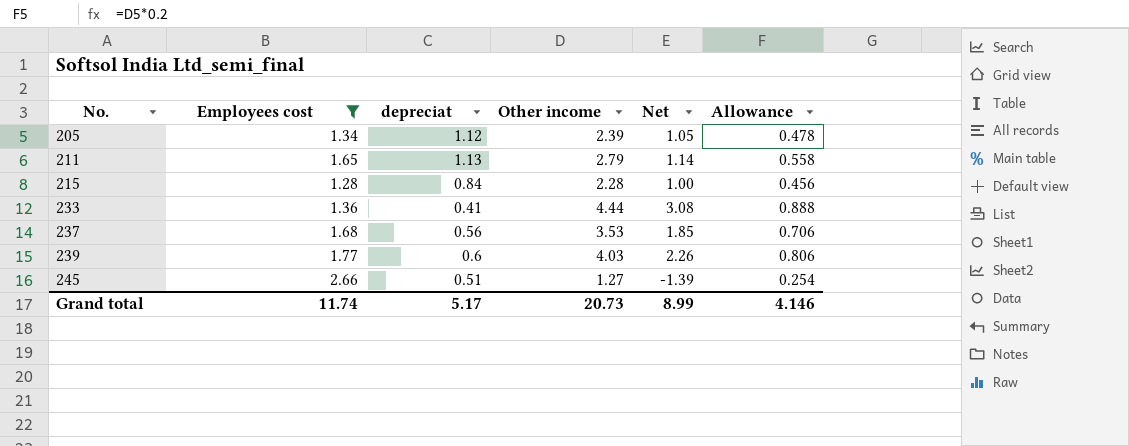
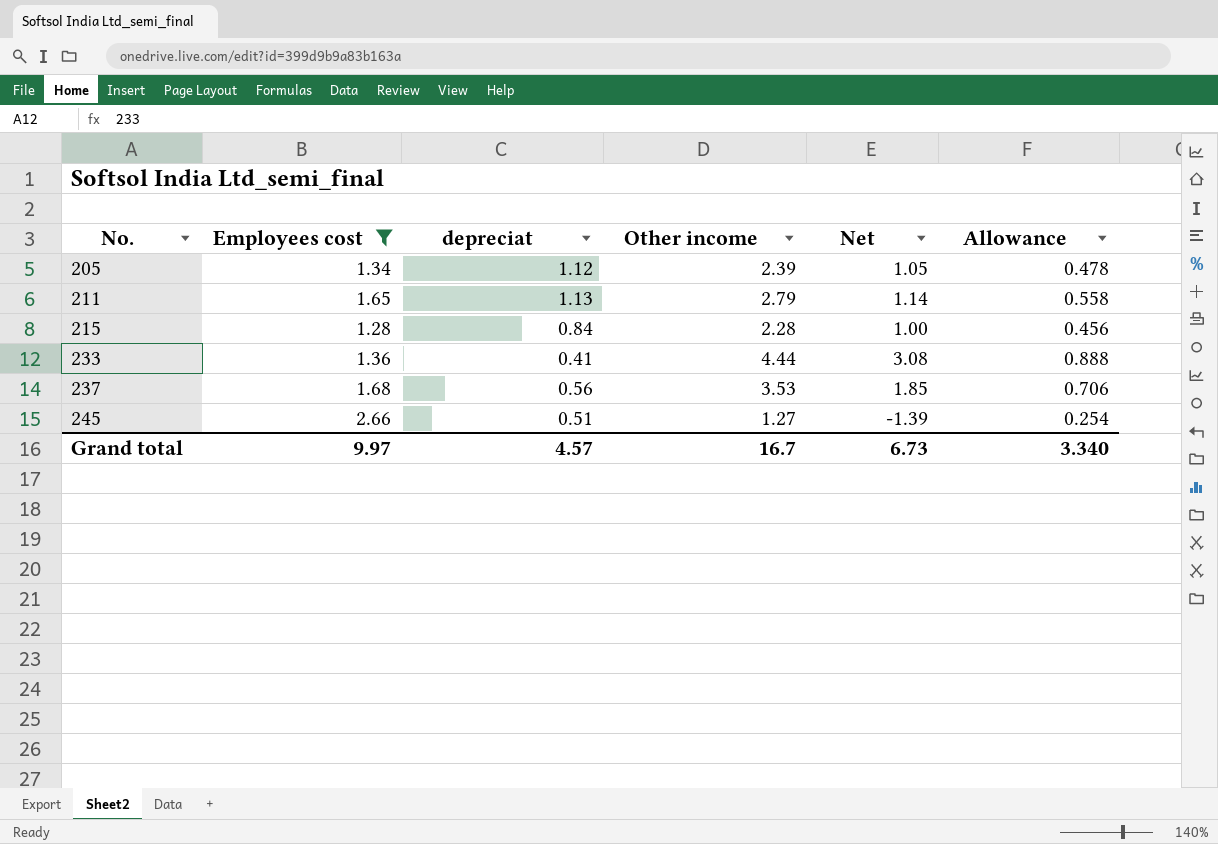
row 239: 1.77 | 0.6 | 4.03 | 2.26 | 0.806 -> none
Grand total | Employees cost: 11.74 -> 9.97
Grand total | depreciat: 5.17 -> 4.57
Grand total | Other income: 20.73 -> 16.7
Grand total | Net: 8.99 -> 6.73
Grand total | Allowance: 4.146 -> 3.340

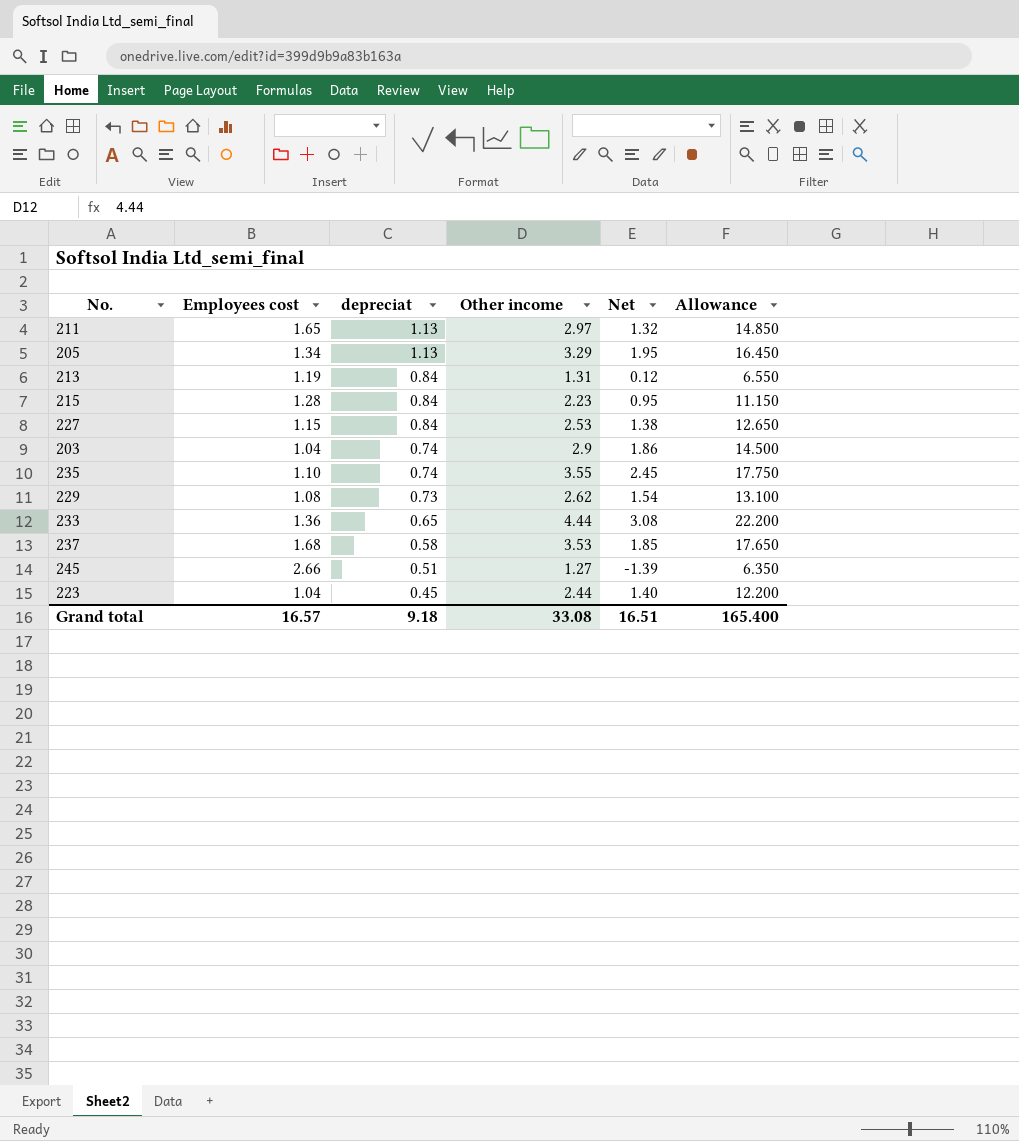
filter: Employees cost >= 1.28 -> none
row order: No. ascending -> depreciat descending
column Allowance | formula: [Other income] * 0.2 -> [Other income] * 5
211 | Other income: 2.79 -> 2.97
211 | Net: 1.14 -> 1.32
205 | depreciat: 1.12 -> 1.13
205 | Other income: 2.39 -> 3.29
205 | Net: 1.05 -> 1.95
215 | Other income: 2.28 -> 2.23
215 | Net: 1.00 -> 0.95
233 | depreciat: 0.41 -> 0.65
237 | depreciat: 0.56 -> 0.58
Grand total | Employees cost: 9.97 -> 16.57
Grand total | depreciat: 4.57 -> 9.18
Grand total | Other income: 16.7 -> 33.08
Grand total | Net: 6.73 -> 16.51
Grand total | Allowance: 3.340 -> 165.400

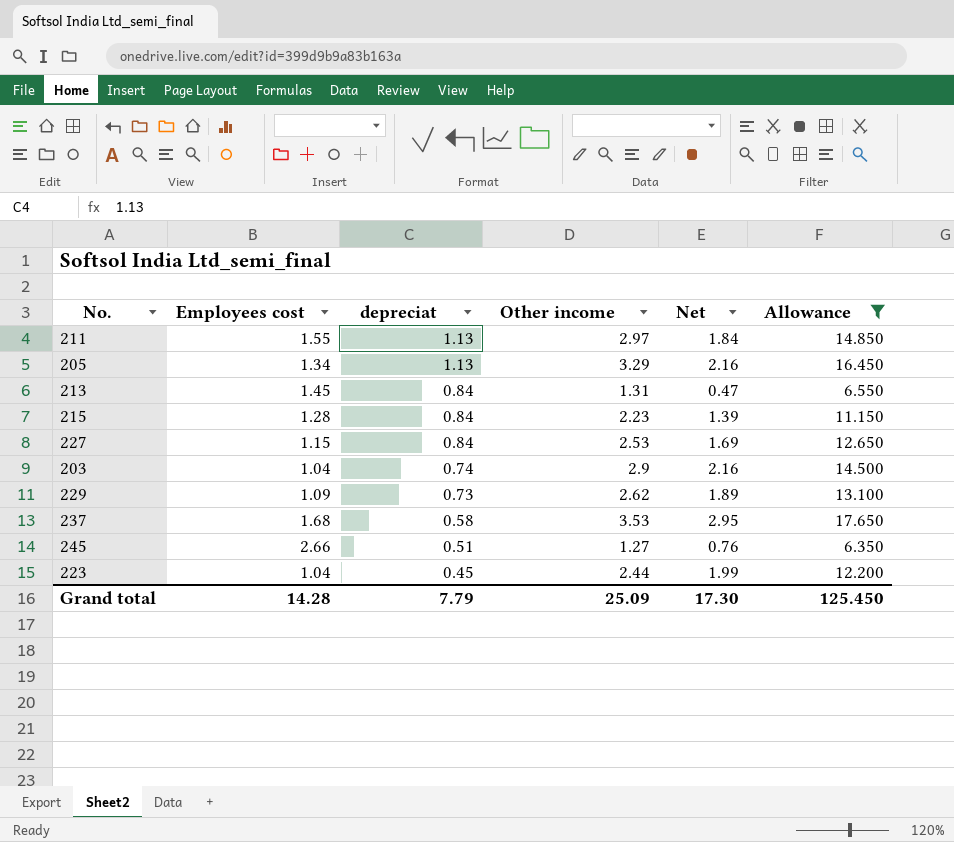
filter: none -> Allowance <= 17.650
column Net | formula: [Other income] - [Employees cost] -> [Other income] - [depreciat]
211 | Employees cost: 1.65 -> 1.55
213 | Employees cost: 1.19 -> 1.45
229 | Employees cost: 1.08 -> 1.09
Grand total | Employees cost: 16.57 -> 14.28
Grand total | depreciat: 9.18 -> 7.79
Grand total | Other income: 33.08 -> 25.09
Grand total | Net: 16.51 -> 17.30
Grand total | Allowance: 165.400 -> 125.450

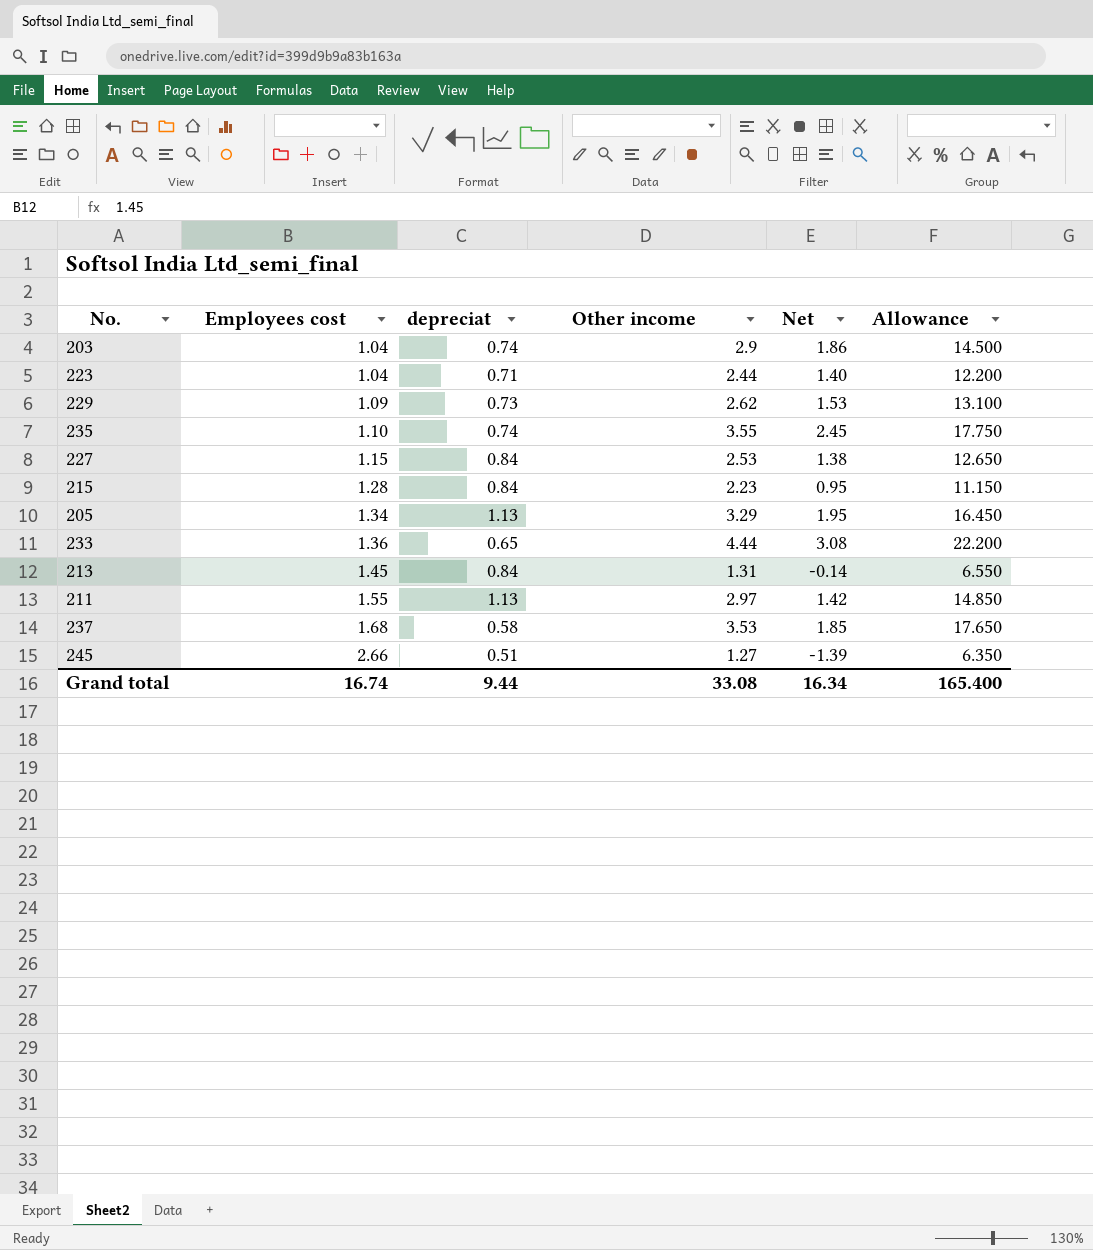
filter: Allowance <= 17.650 -> none
row order: depreciat descending -> Employees cost ascending
column Net | formula: [Other income] - [depreciat] -> [Other income] - [Employees cost]
223 | depreciat: 0.45 -> 0.71
Grand total | Employees cost: 14.28 -> 16.74
Grand total | depreciat: 7.79 -> 9.44
Grand total | Other income: 25.09 -> 33.08
Grand total | Net: 17.30 -> 16.34
Grand total | Allowance: 125.450 -> 165.400

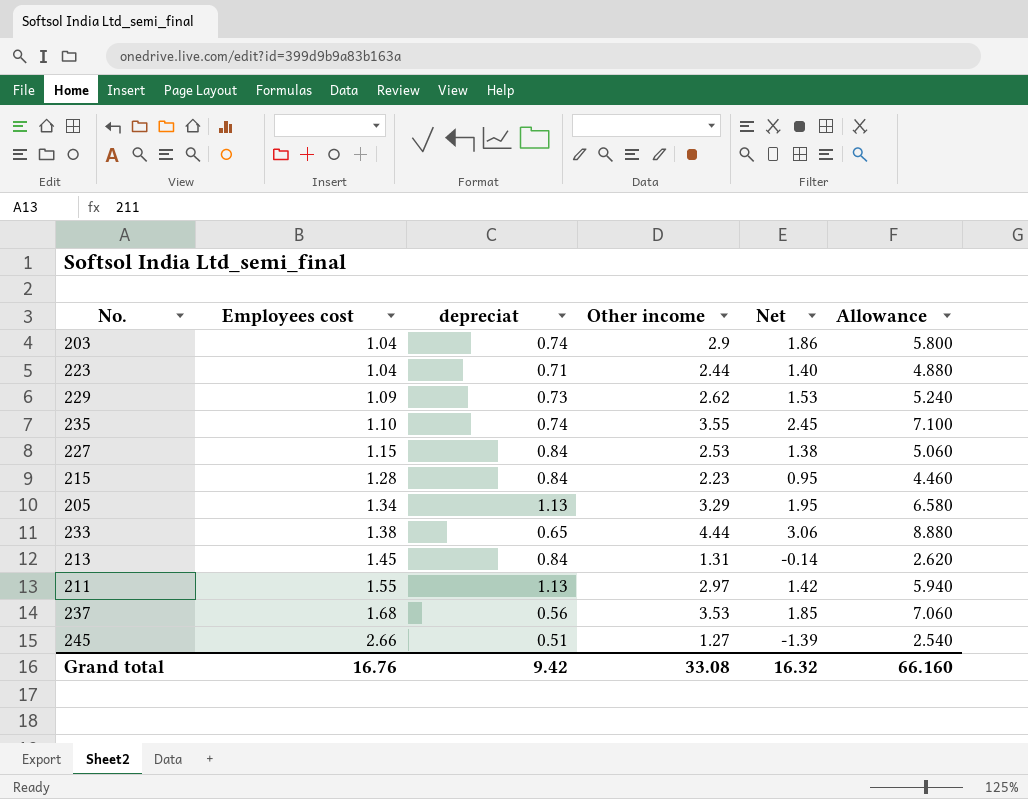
column Allowance | formula: [Other income] * 5 -> [Other income] * 2
233 | Employees cost: 1.36 -> 1.38
233 | Net: 3.08 -> 3.06
237 | depreciat: 0.58 -> 0.56
Grand total | Employees cost: 16.74 -> 16.76
Grand total | depreciat: 9.44 -> 9.42
Grand total | Net: 16.34 -> 16.32
Grand total | Allowance: 165.400 -> 66.160

